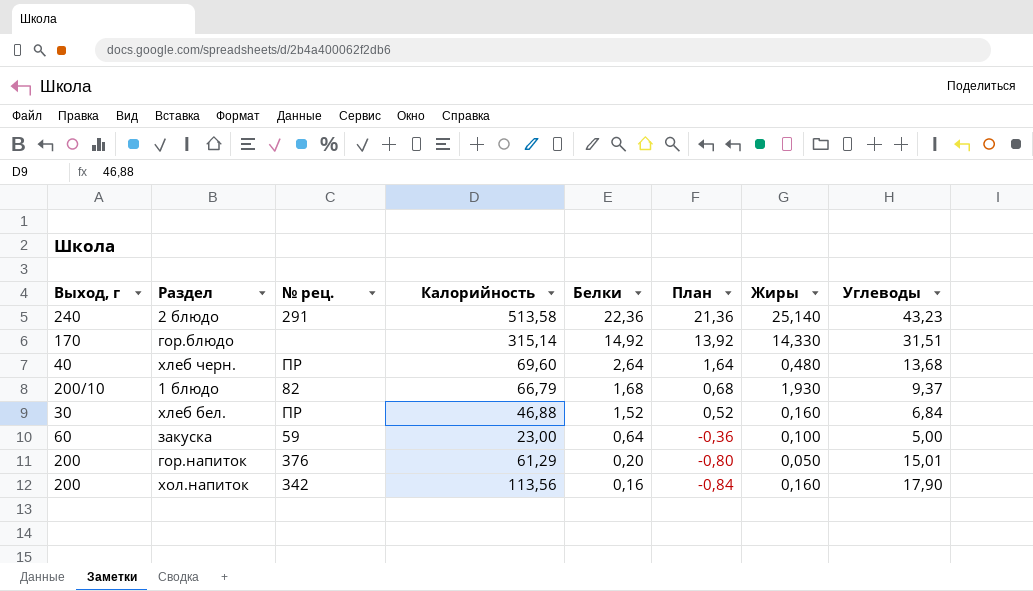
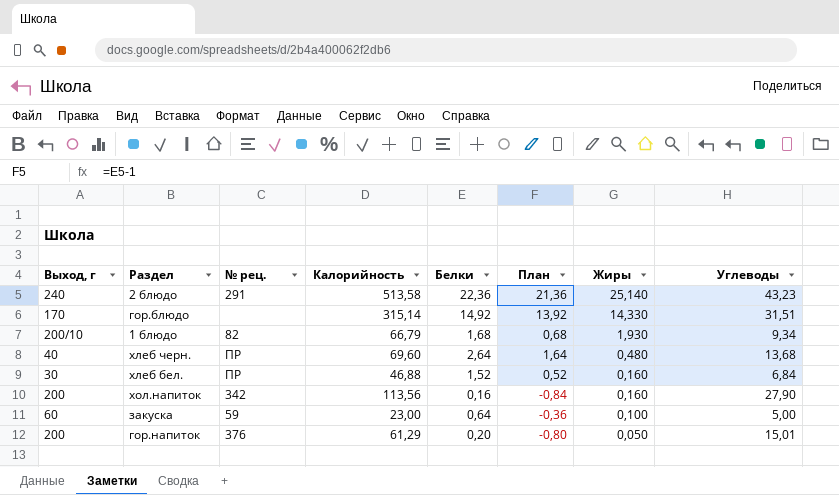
row order: Белки descending -> Жиры descending
1 блюдо | Углеводы: 9,37 -> 9,34
хол.напиток | Углеводы: 17,90 -> 27,90

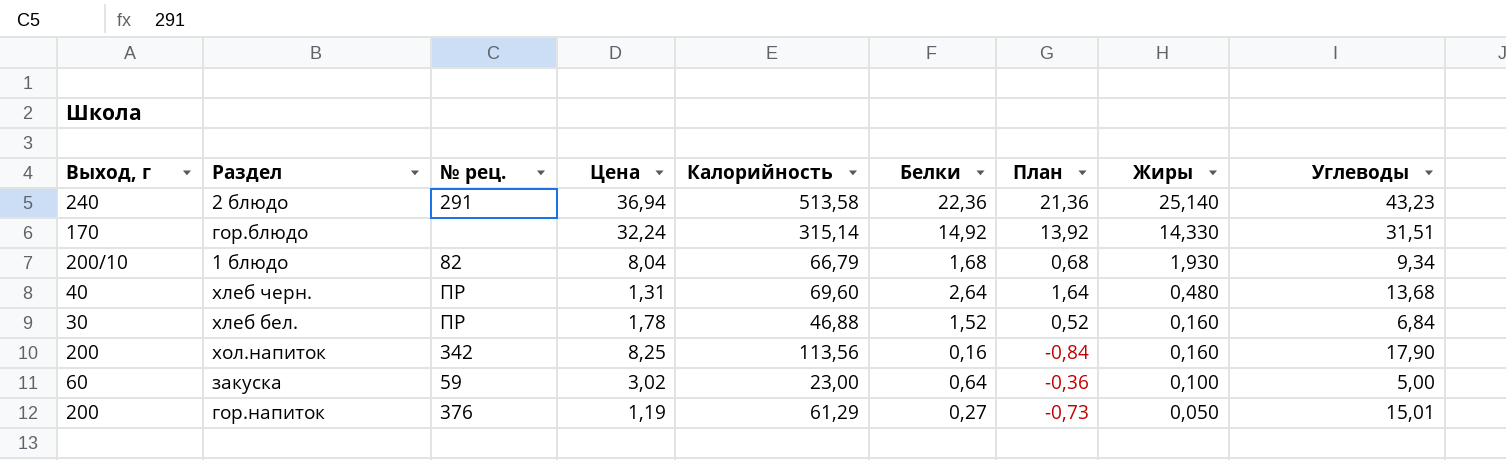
column Цена | position: none -> 4
хол.напиток | Углеводы: 27,90 -> 17,90
гор.напиток | Белки: 0,20 -> 0,27
гор.напиток | План: -0,80 -> -0,73

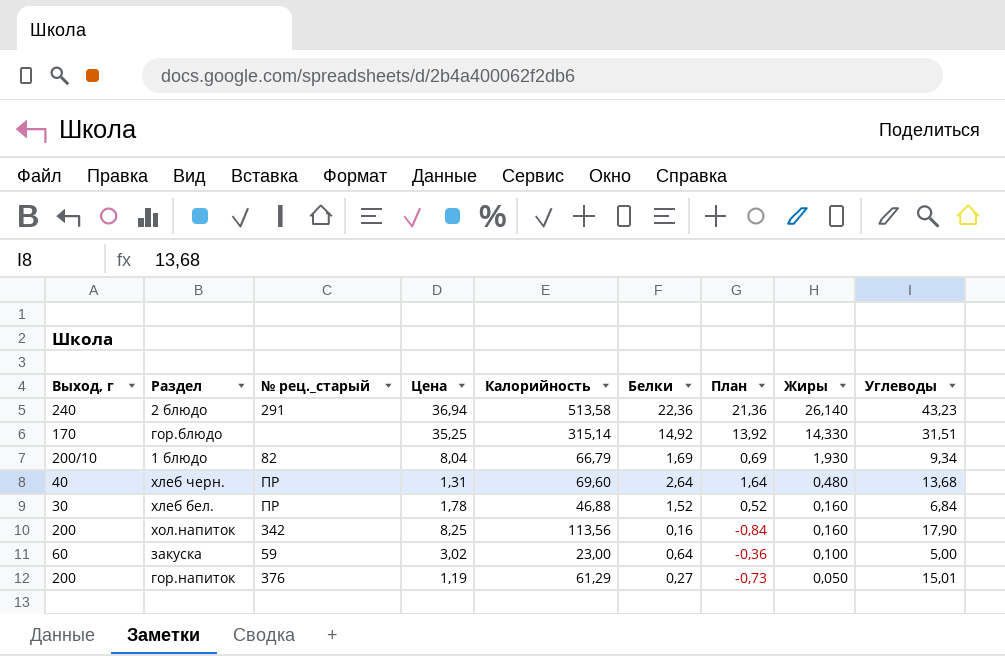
column name: № рец. -> № рец._старый
2 блюдо | Жиры: 25,140 -> 26,140
гор.блюдо | Цена: 32,24 -> 35,25
1 блюдо | Белки: 1,68 -> 1,69
1 блюдо | План: 0,68 -> 0,69

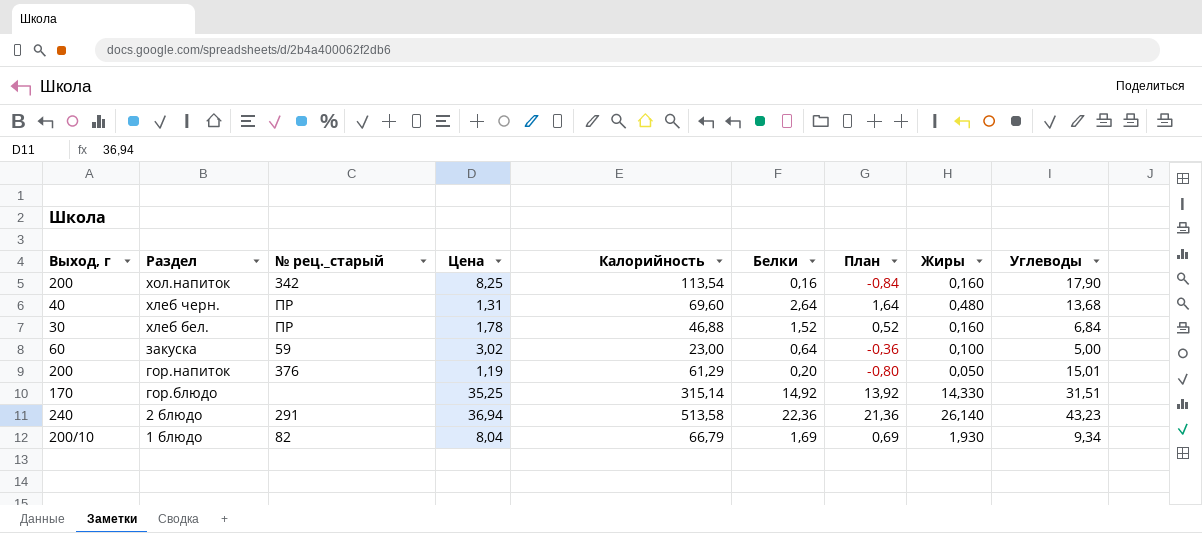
row order: Жиры descending -> Раздел descending
хол.напиток | Калорийность: 113,56 -> 113,54
гор.напиток | Белки: 0,27 -> 0,20
гор.напиток | План: -0,73 -> -0,80

